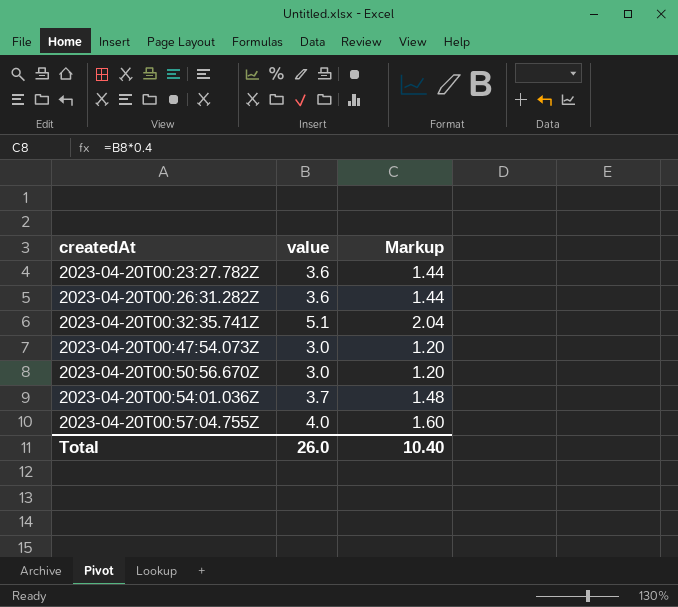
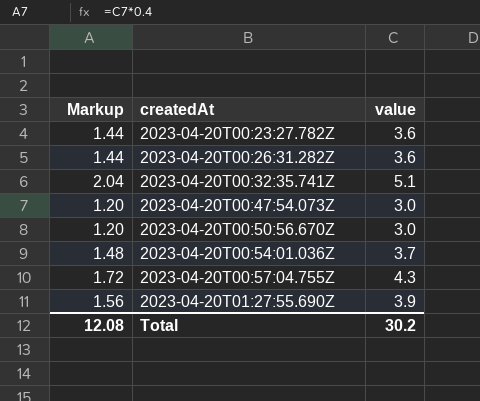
column Markup | position: 3 -> 1
2023-04-20T00:57:04.755Z | Markup: 1.60 -> 1.72
2023-04-20T00:57:04.755Z | value: 4.0 -> 4.3
row 2023-04-20T01:27:55.690Z: none -> 1.56 | 3.9
Total | Markup: 10.40 -> 12.08
Total | value: 26.0 -> 30.2

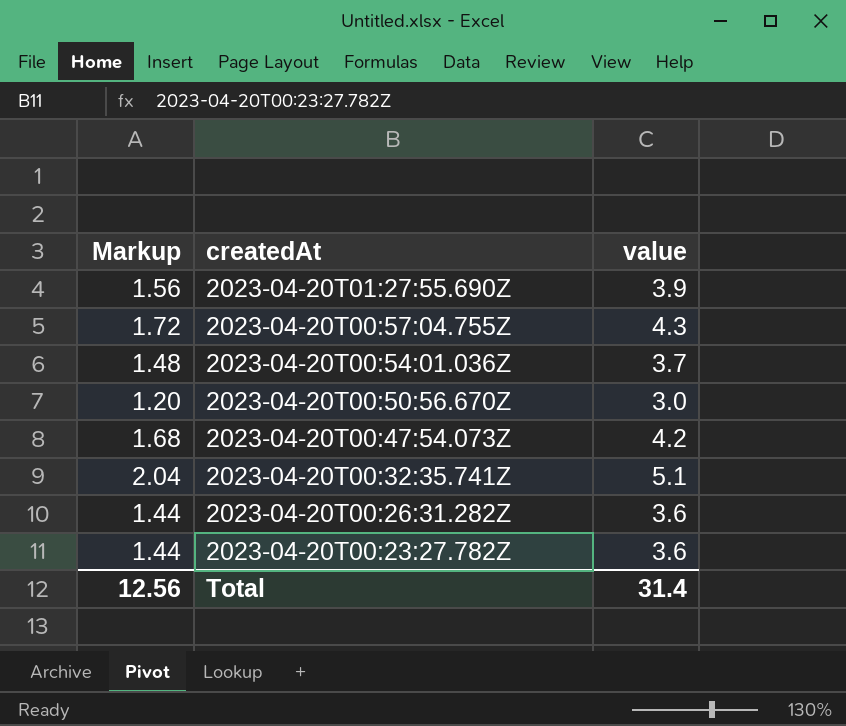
row order: createdAt ascending -> createdAt descending
2023-04-20T00:47:54.073Z | Markup: 1.20 -> 1.68
2023-04-20T00:47:54.073Z | value: 3.0 -> 4.2
Total | Markup: 12.08 -> 12.56
Total | value: 30.2 -> 31.4

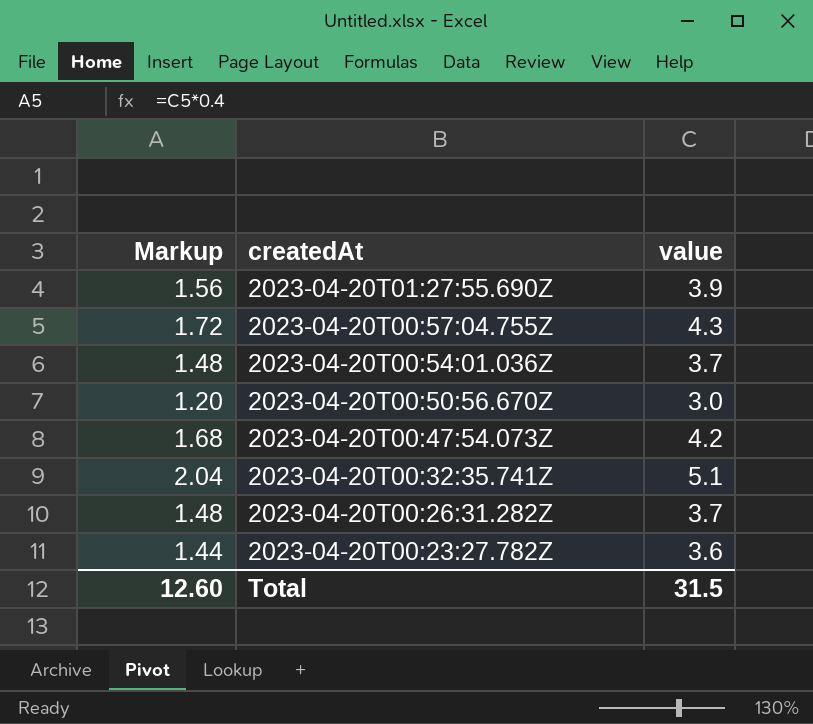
2023-04-20T00:26:31.282Z | Markup: 1.44 -> 1.48
2023-04-20T00:26:31.282Z | value: 3.6 -> 3.7
Total | Markup: 12.56 -> 12.60
Total | value: 31.4 -> 31.5

